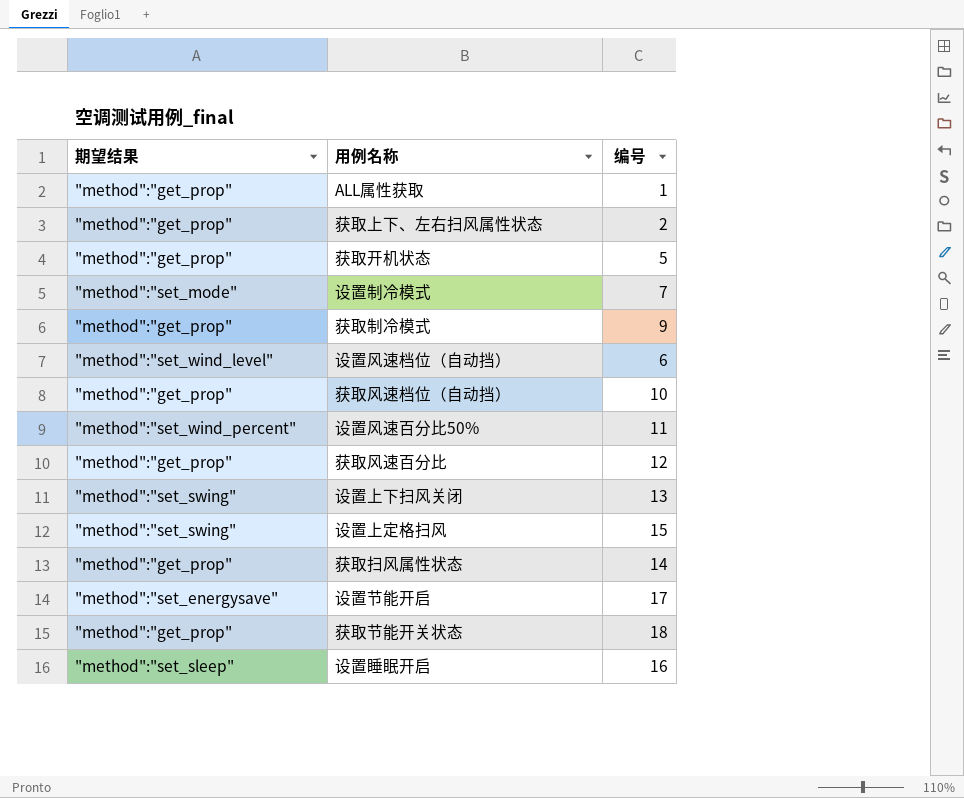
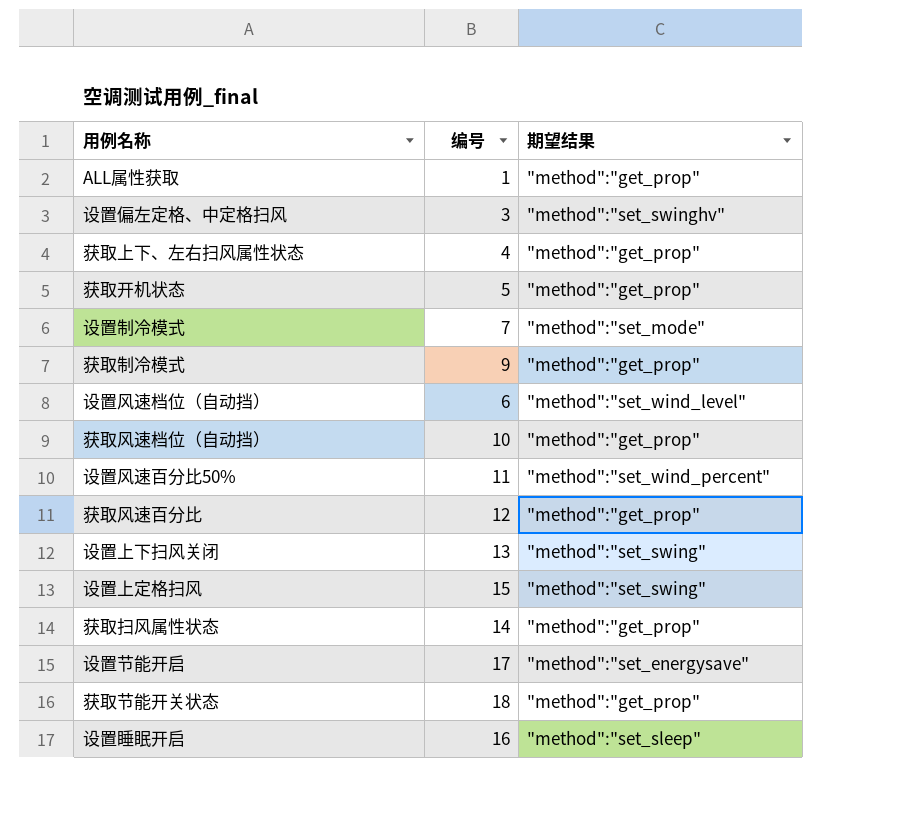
column 期望结果 | position: 1 -> 3
row 设置偏左定格、中定格扫风: none -> 3 | "method":"set_swinghv"
获取上下、左右扫风属性状态 | 编号: 2 -> 4

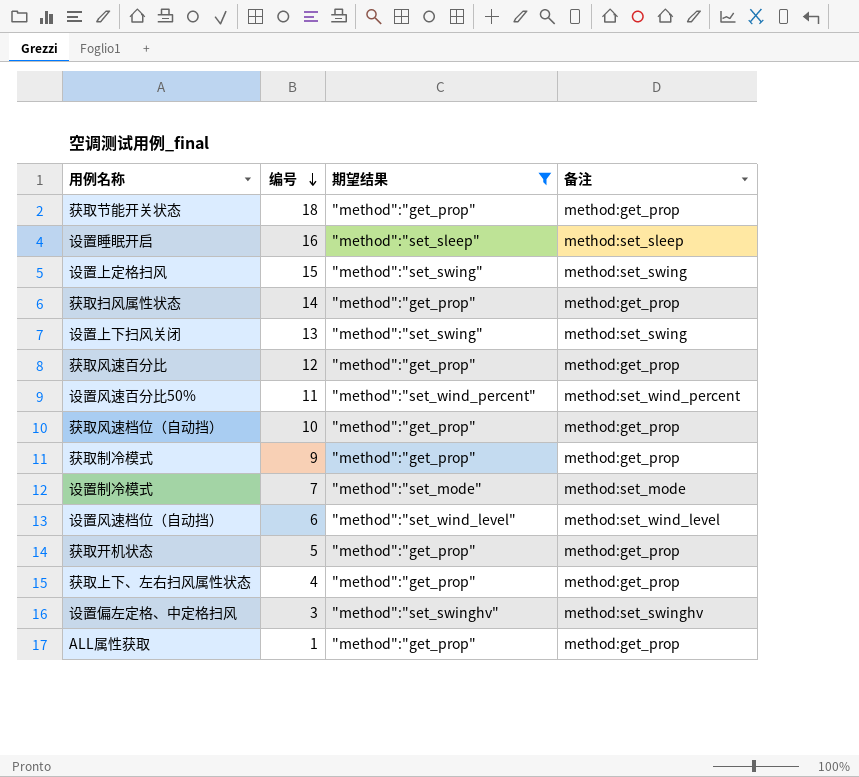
filter: none -> 期望结果 != "method":"set_energysave"
row order: none -> 编号 descending
column 备注 | position: none -> 4

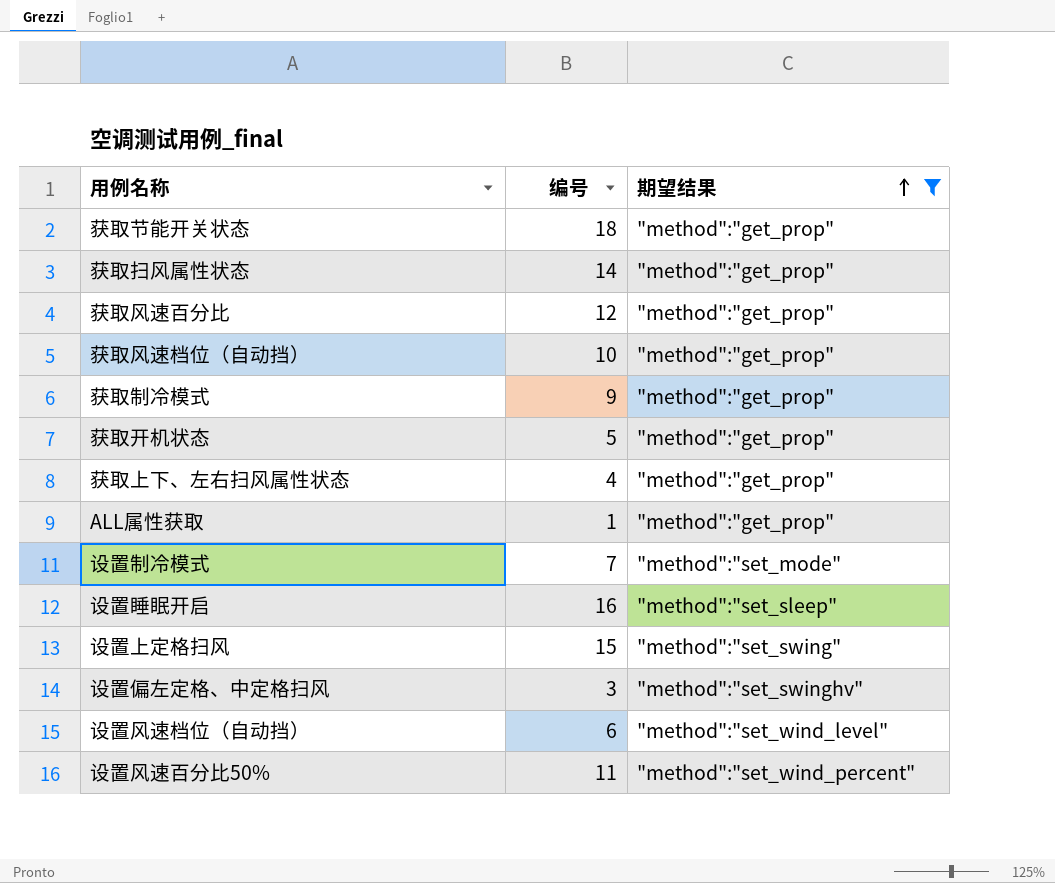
row order: 编号 descending -> 期望结果 ascending
column 备注 | position: 4 -> none
row 设置上下扫风关闭: 13 | "method":"set_swing" | method:set_swing -> none

